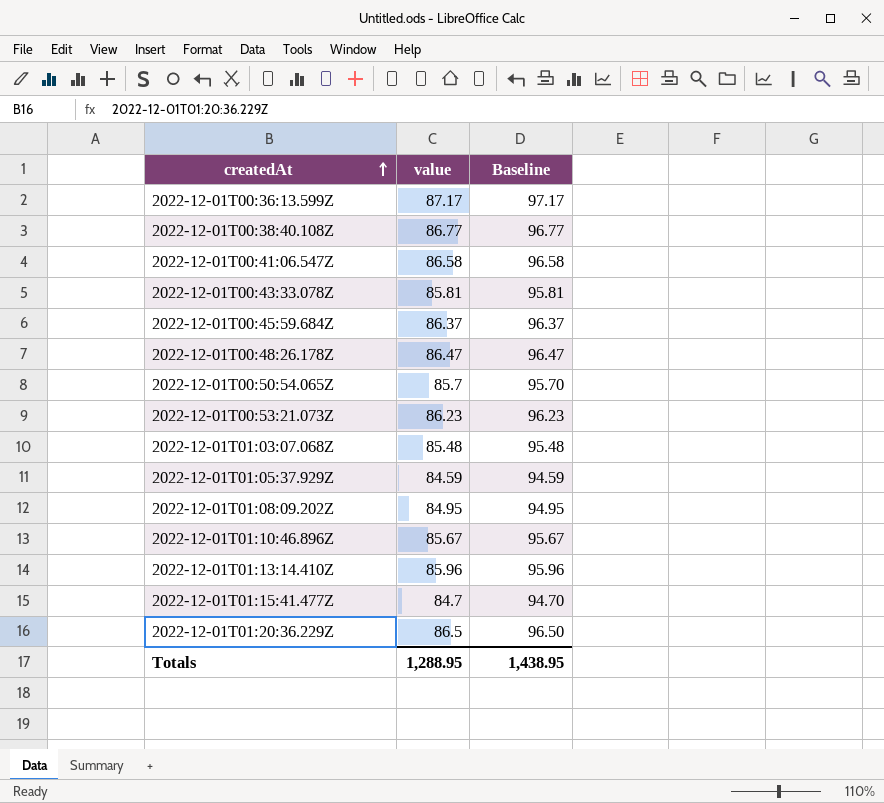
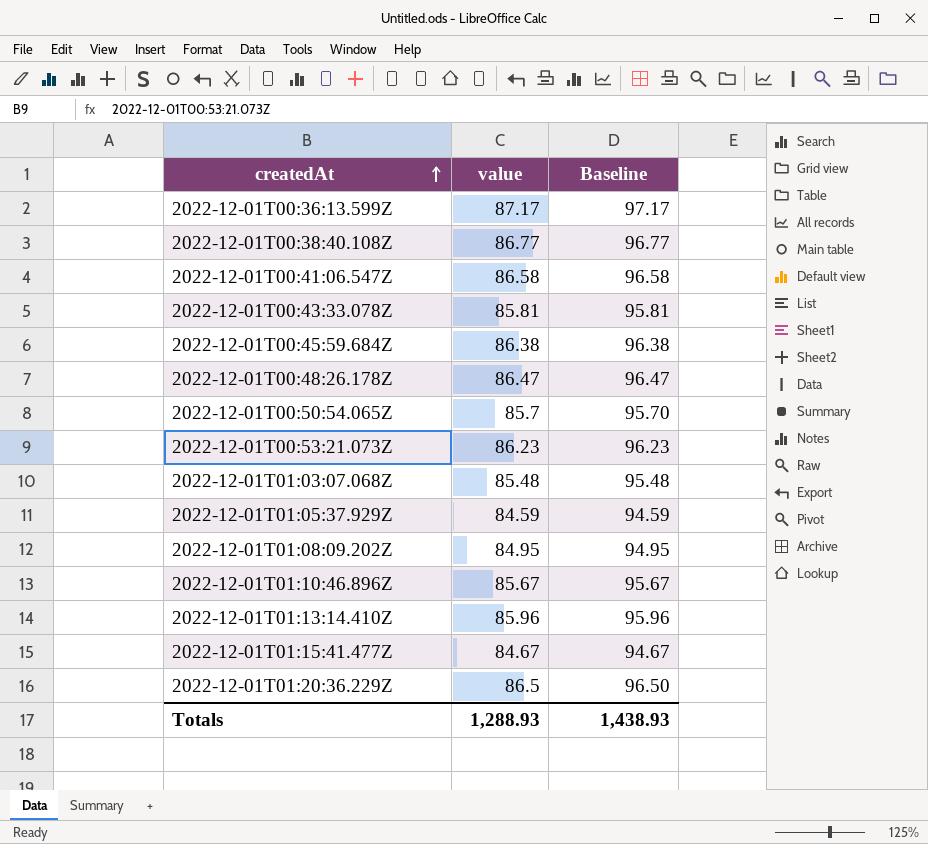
2022-12-01T00:45:59.684Z | value: 86.37 -> 86.38
2022-12-01T00:45:59.684Z | Baseline: 96.37 -> 96.38
2022-12-01T01:15:41.477Z | value: 84.7 -> 84.67
2022-12-01T01:15:41.477Z | Baseline: 94.70 -> 94.67
Totals | value: 1,288.95 -> 1,288.93
Totals | Baseline: 1,438.95 -> 1,438.93

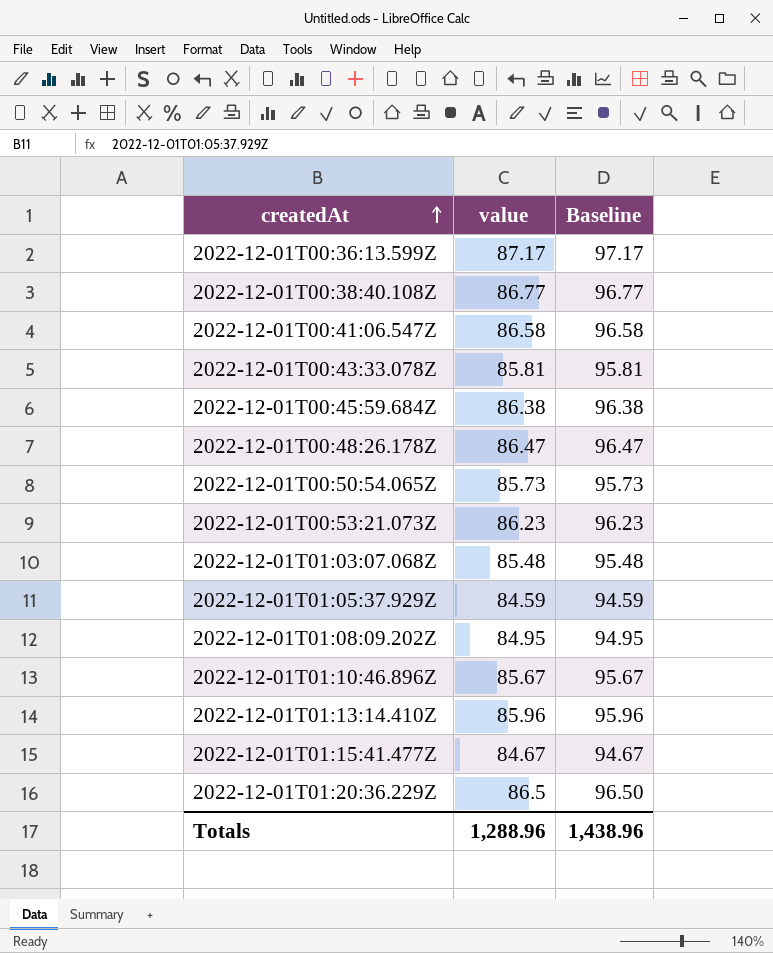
2022-12-01T00:50:54.065Z | value: 85.7 -> 85.73
2022-12-01T00:50:54.065Z | Baseline: 95.70 -> 95.73
Totals | value: 1,288.93 -> 1,288.96
Totals | Baseline: 1,438.93 -> 1,438.96

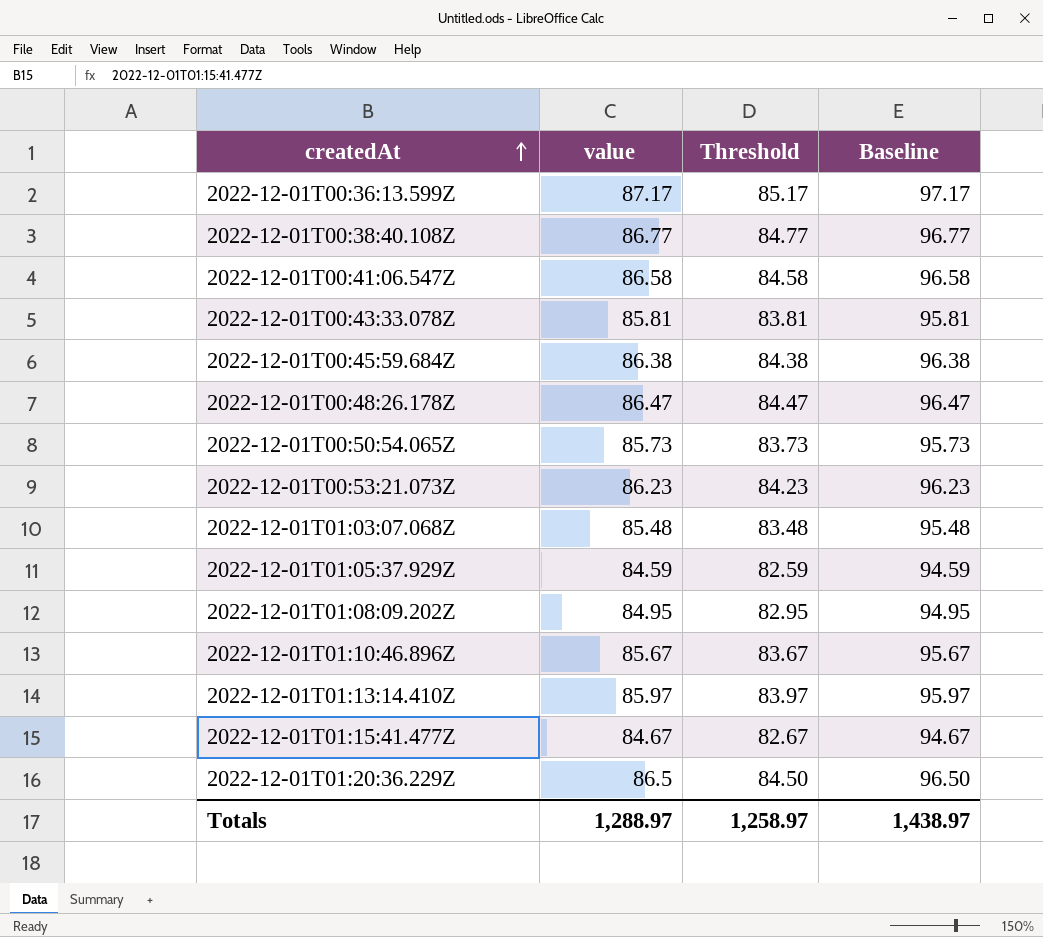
column Threshold | formula: none -> [value] - 2
2022-12-01T01:13:14.410Z | value: 85.96 -> 85.97
2022-12-01T01:13:14.410Z | Baseline: 95.96 -> 95.97
Totals | value: 1,288.96 -> 1,288.97
Totals | Baseline: 1,438.96 -> 1,438.97

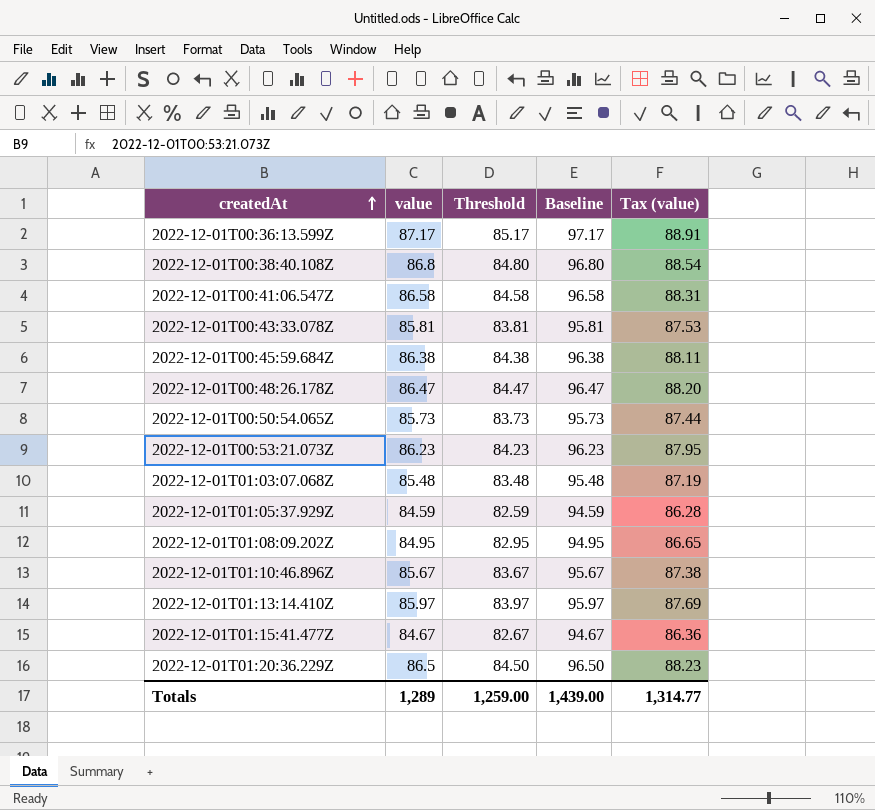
column Tax (value) | formula: none -> [value] * 1.02
2022-12-01T00:38:40.108Z | value: 86.77 -> 86.8
2022-12-01T00:38:40.108Z | Threshold: 84.77 -> 84.80
2022-12-01T00:38:40.108Z | Baseline: 96.77 -> 96.80
Totals | value: 1,288.97 -> 1,289
Totals | Threshold: 1,258.97 -> 1,259.00
Totals | Baseline: 1,438.97 -> 1,439.00

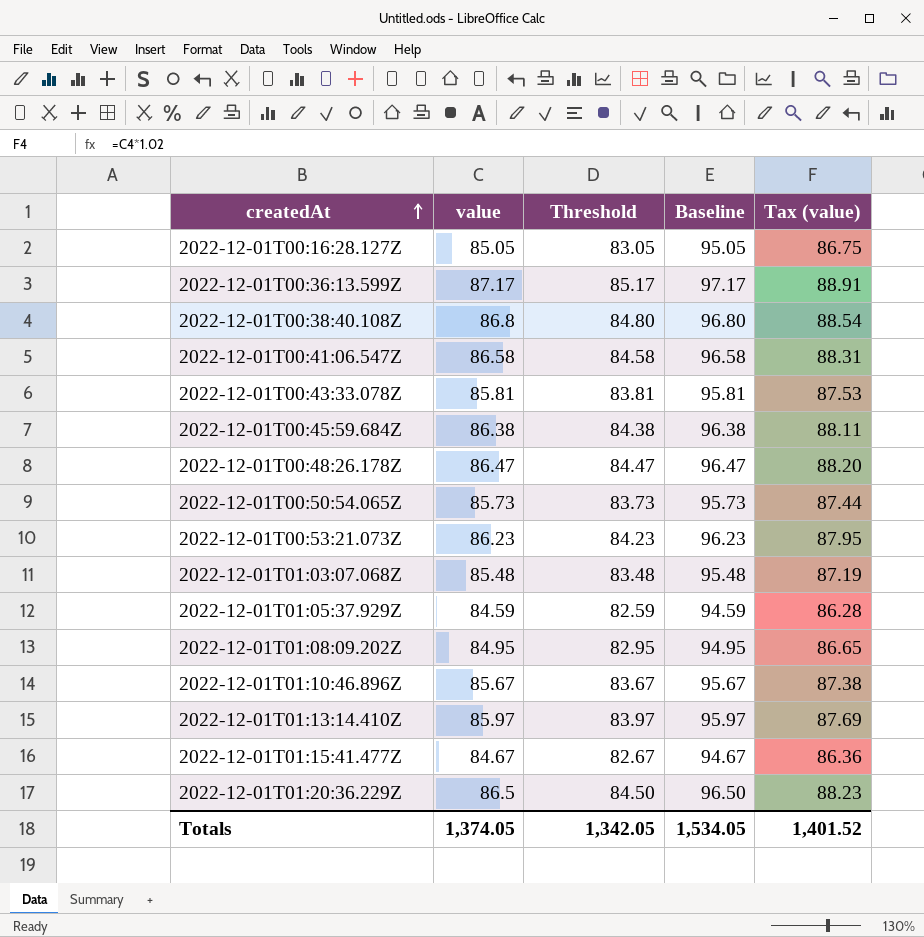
row 2022-12-01T00:16:28.127Z: none -> 85.05 | 83.05 | 95.05 | 86.75
Totals | value: 1,289 -> 1,374.05
Totals | Threshold: 1,259.00 -> 1,342.05
Totals | Baseline: 1,439.00 -> 1,534.05
Totals | Tax (value): 1,314.77 -> 1,401.52

